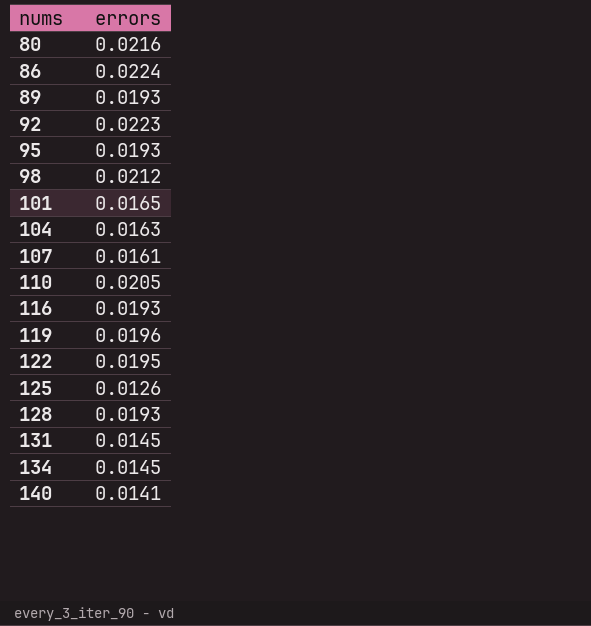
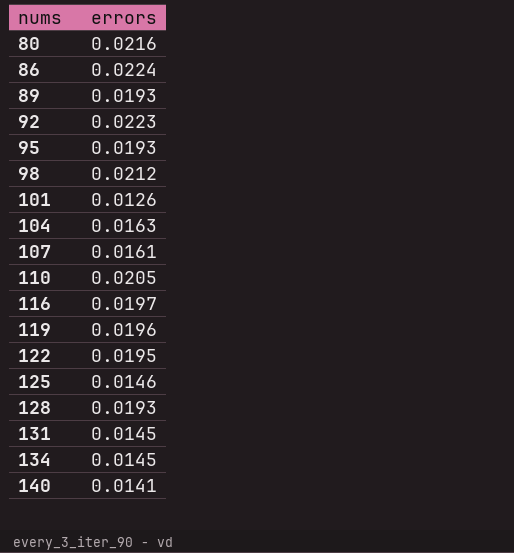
101 | errors: 0.0165 -> 0.0126
116 | errors: 0.0193 -> 0.0197
125 | errors: 0.0126 -> 0.0146

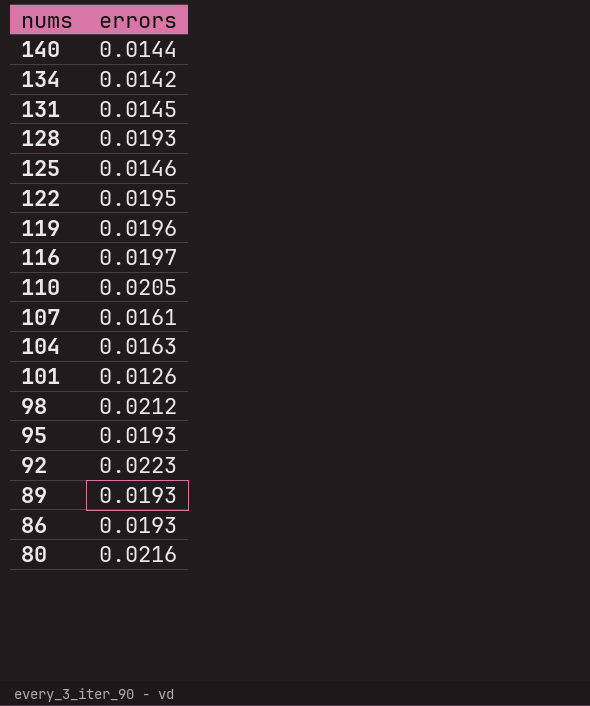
row order: nums ascending -> nums descending
140 | errors: 0.0141 -> 0.0144
134 | errors: 0.0145 -> 0.0142
86 | errors: 0.0224 -> 0.0193

